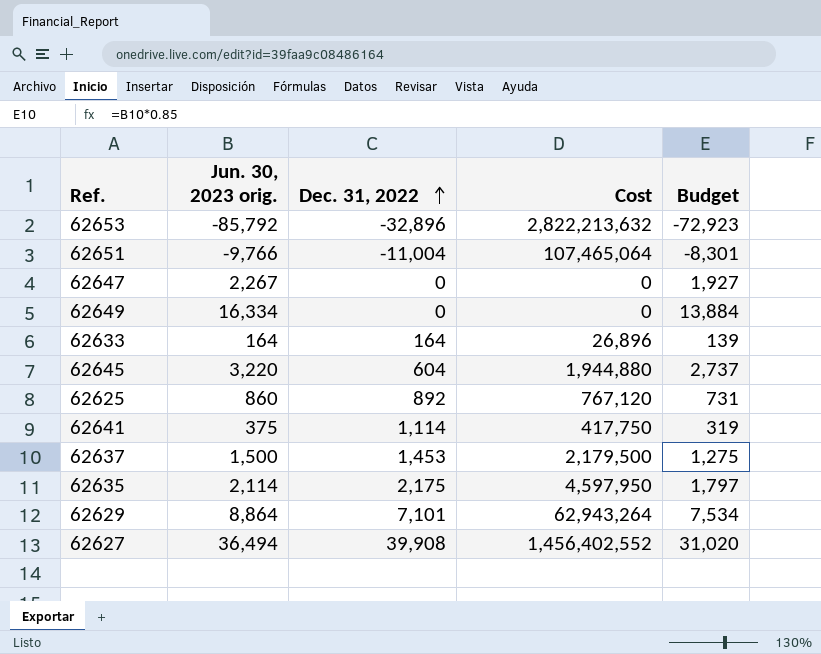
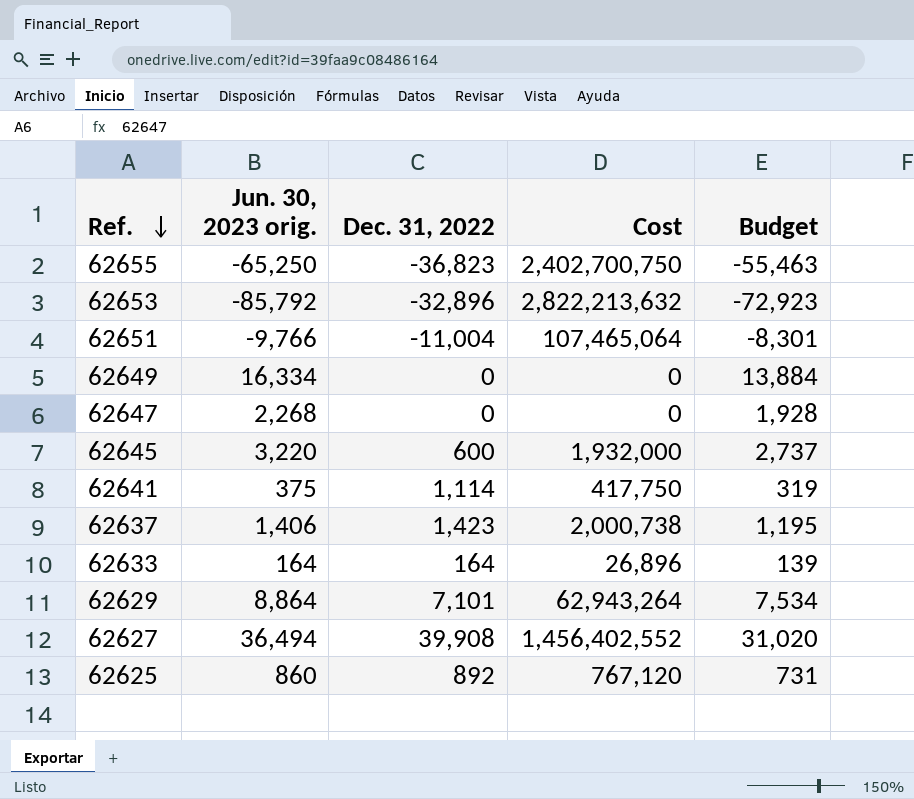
row order: Dec. 31, 2022 ascending -> Ref. descending
row 62635: 2,114 | 2,175 | 4,597,950 | 1,797 -> none
row 62655: none -> -65,250 | -36,823 | 2,402,700,750 | -55,463
62647 | Jun. 30, 2023 orig.: 2,267 -> 2,268
62647 | Budget: 1,927 -> 1,928
62645 | Dec. 31, 2022: 604 -> 600
62645 | Cost: 1,944,880 -> 1,932,000
62637 | Jun. 30, 2023 orig.: 1,500 -> 1,406
62637 | Dec. 31, 2022: 1,453 -> 1,423
62637 | Cost: 2,179,500 -> 2,000,738
62637 | Budget: 1,275 -> 1,195

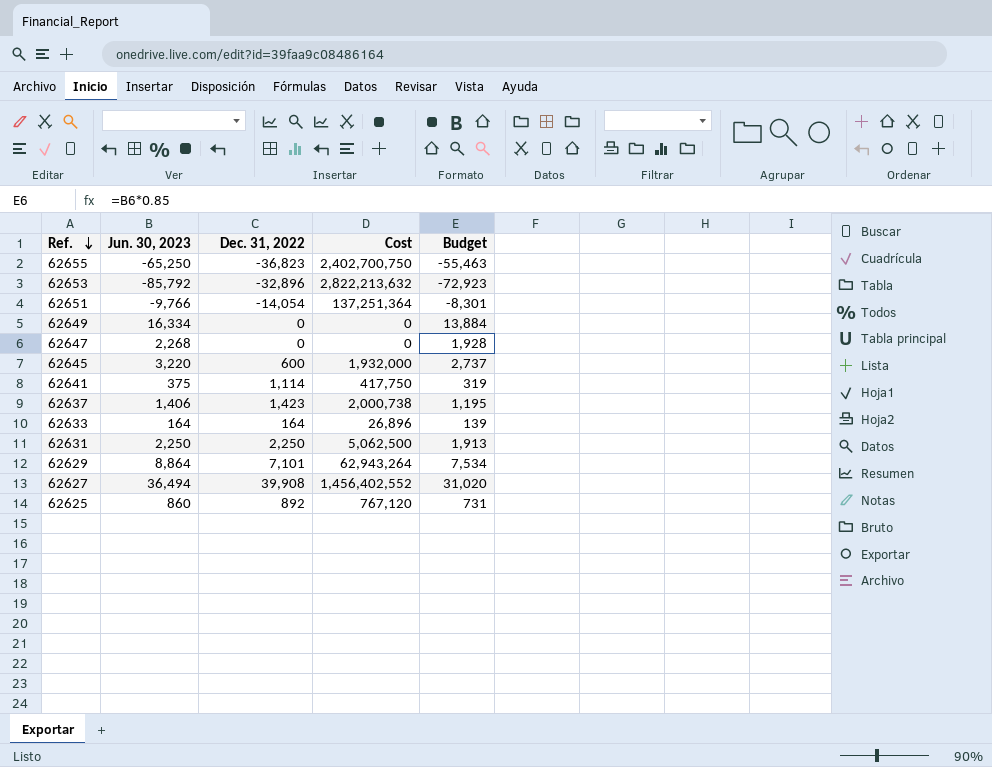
column name: Jun. 30, 2023 orig. -> Jun. 30, 2023
62651 | Dec. 31, 2022: -11,004 -> -14,054
62651 | Cost: 107,465,064 -> 137,251,364
row 62631: none -> 2,250 | 2,250 | 5,062,500 | 1,913

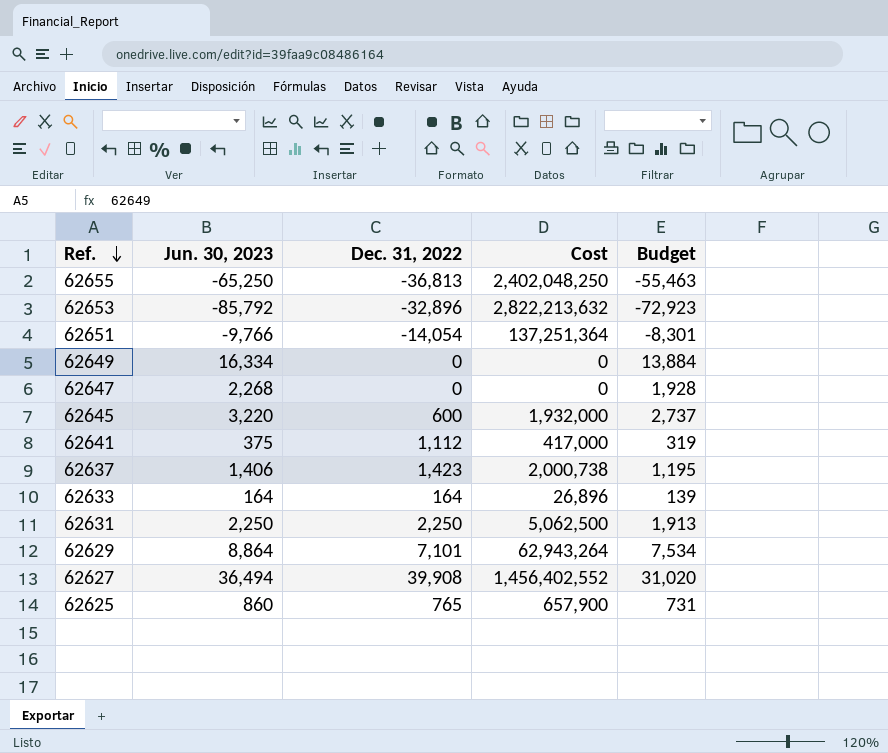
62655 | Dec. 31, 2022: -36,823 -> -36,813
62655 | Cost: 2,402,700,750 -> 2,402,048,250
62641 | Dec. 31, 2022: 1,114 -> 1,112
62641 | Cost: 417,750 -> 417,000
62625 | Dec. 31, 2022: 892 -> 765
62625 | Cost: 767,120 -> 657,900

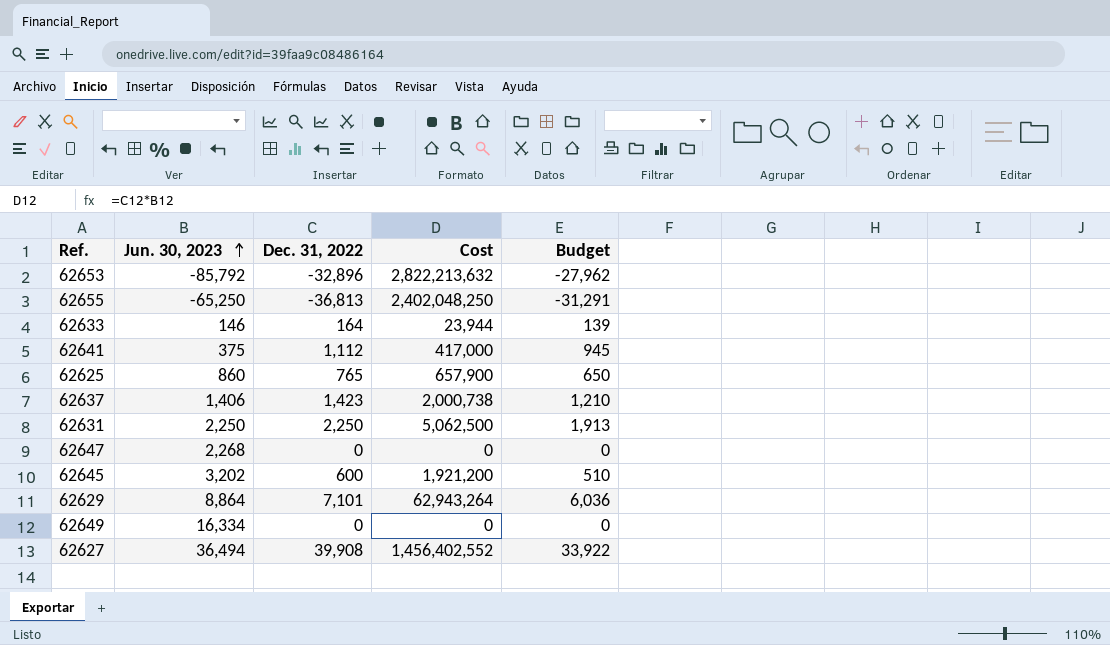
row order: Ref. descending -> Jun. 30, 2023 ascending
column Budget | formula: [Jun. 30, 2023] * 0.85 -> [Dec. 31, 2022] * 0.85
row 62651: -9,766 | -14,054 | 137,251,364 | -8,301 -> none
62633 | Jun. 30, 2023: 164 -> 146
62633 | Cost: 26,896 -> 23,944
62645 | Jun. 30, 2023: 3,220 -> 3,202
62645 | Cost: 1,932,000 -> 1,921,200

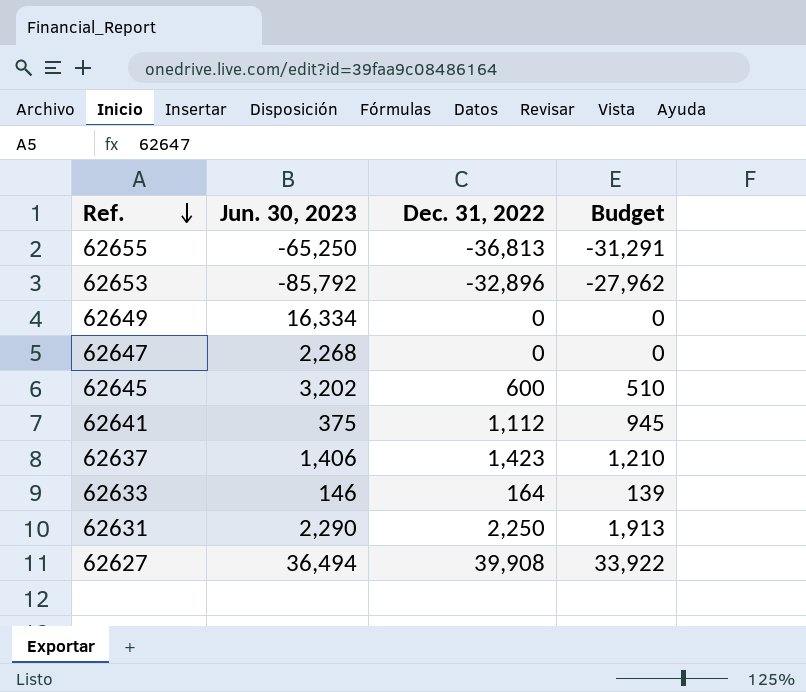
row order: Jun. 30, 2023 ascending -> Ref. descending
column Cost | formula: [Jun. 30, 2023] * [Dec. 31, 2022] -> none
row 62625: 860 | 765 | 657,900 | 650 -> none
row 62629: 8,864 | 7,101 | 62,943,264 | 6,036 -> none
62631 | Jun. 30, 2023: 2,250 -> 2,290

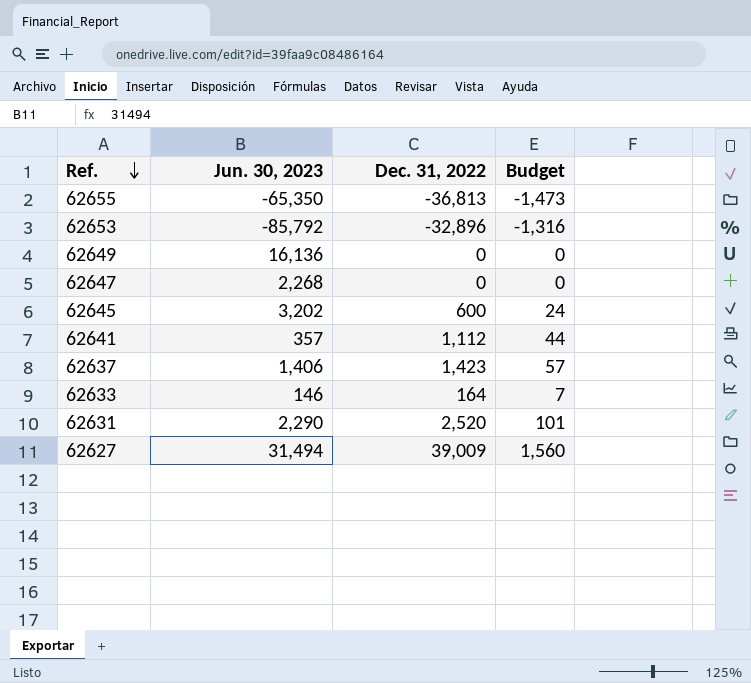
column Budget | formula: [Dec. 31, 2022] * 0.85 -> [Dec. 31, 2022] * 0.04
62655 | Jun. 30, 2023: -65,250 -> -65,350
62649 | Jun. 30, 2023: 16,334 -> 16,136
62641 | Jun. 30, 2023: 375 -> 357
62631 | Dec. 31, 2022: 2,250 -> 2,520
62627 | Jun. 30, 2023: 36,494 -> 31,494
62627 | Dec. 31, 2022: 39,908 -> 39,009

